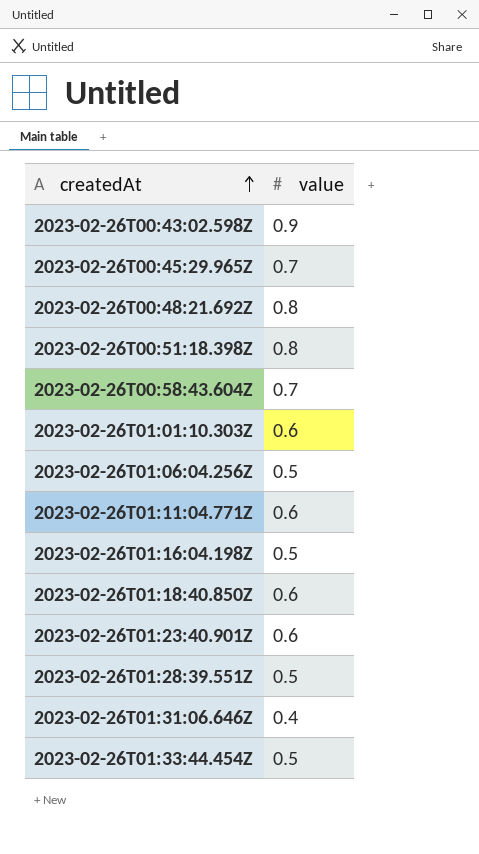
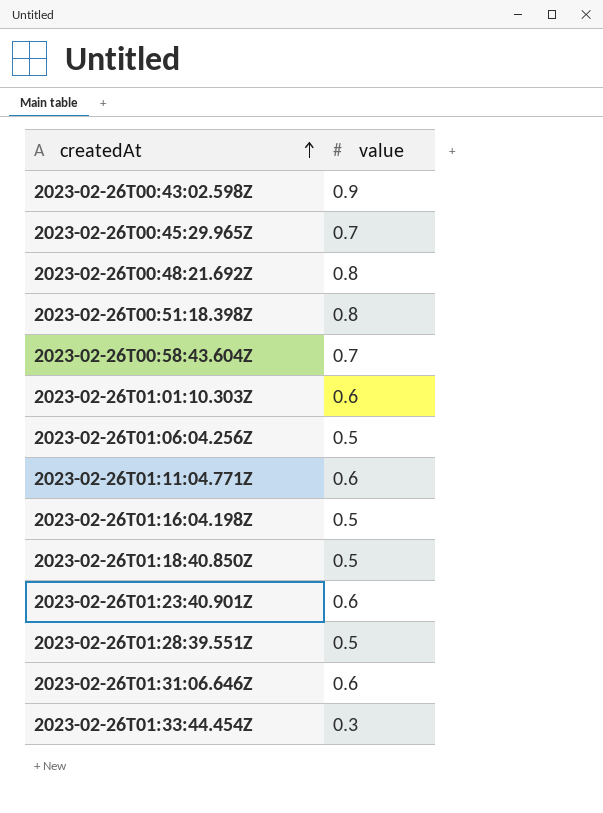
2023-02-26T01:18:40.850Z | value: 0.6 -> 0.5
2023-02-26T01:31:06.646Z | value: 0.4 -> 0.6
2023-02-26T01:33:44.454Z | value: 0.5 -> 0.3

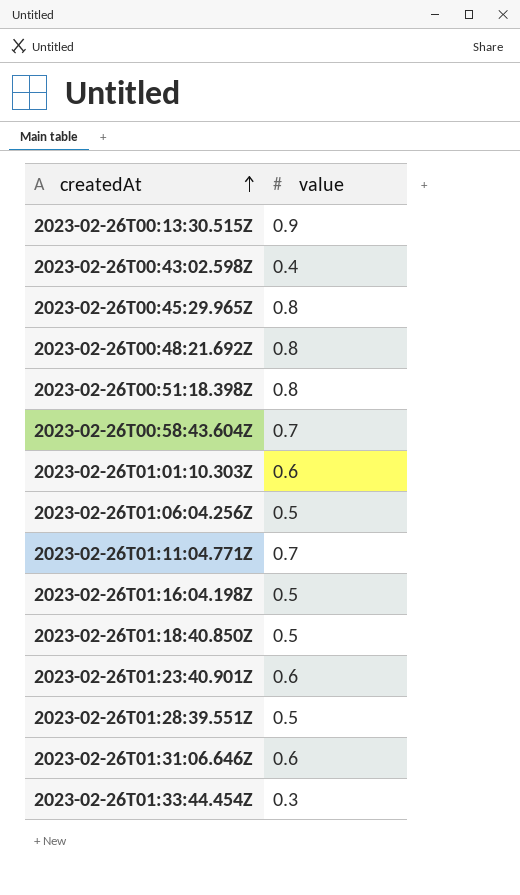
row 2023-02-26T00:13:30.515Z: none -> 0.9
2023-02-26T00:43:02.598Z | value: 0.9 -> 0.4
2023-02-26T00:45:29.965Z | value: 0.7 -> 0.8
2023-02-26T01:11:04.771Z | value: 0.6 -> 0.7

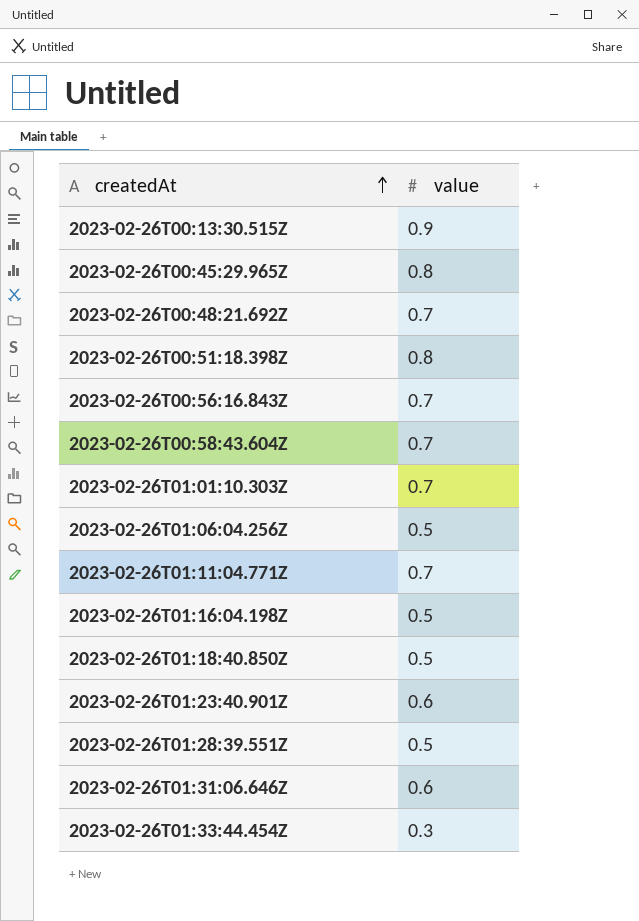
row 2023-02-26T00:43:02.598Z: 0.4 -> none
2023-02-26T00:48:21.692Z | value: 0.8 -> 0.7
row 2023-02-26T00:56:16.843Z: none -> 0.7
2023-02-26T01:01:10.303Z | value: 0.6 -> 0.7

